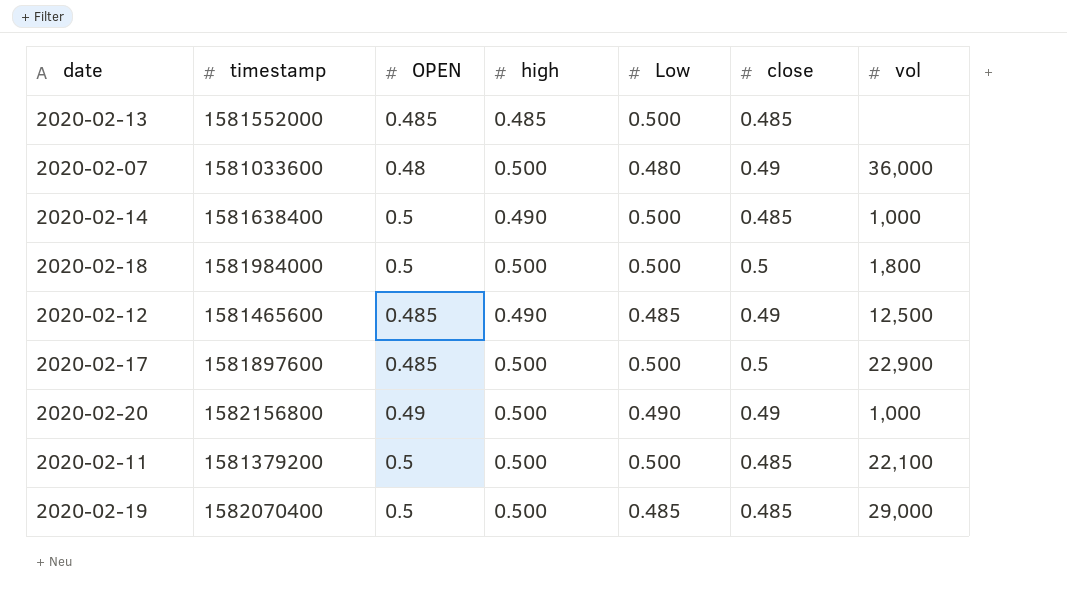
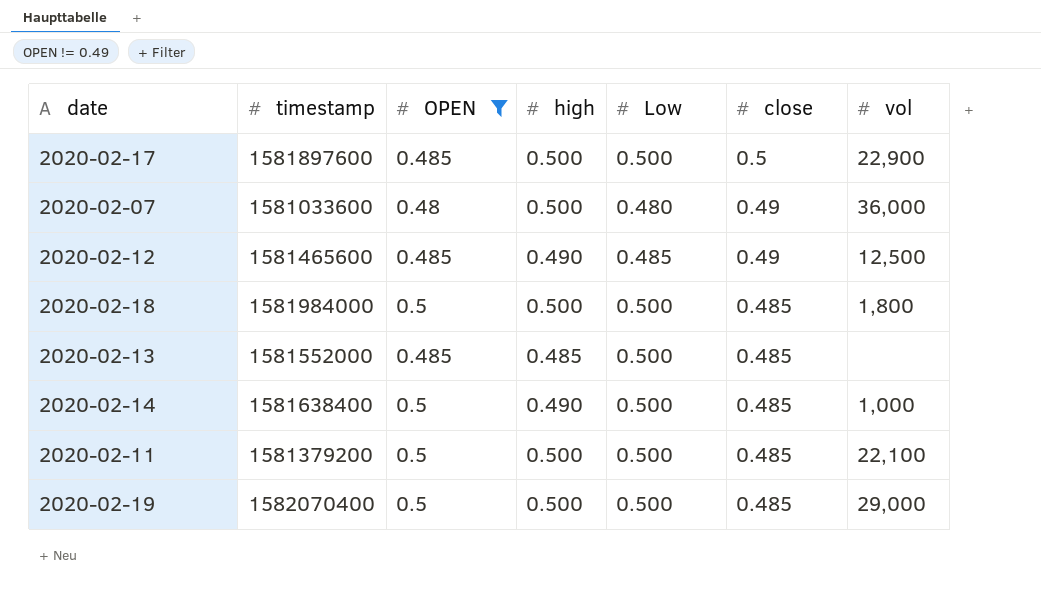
filter: none -> OPEN != 0.49
row order: none -> close descending
2020-02-18 | close: 0.5 -> 0.485
2020-02-19 | Low: 0.485 -> 0.500

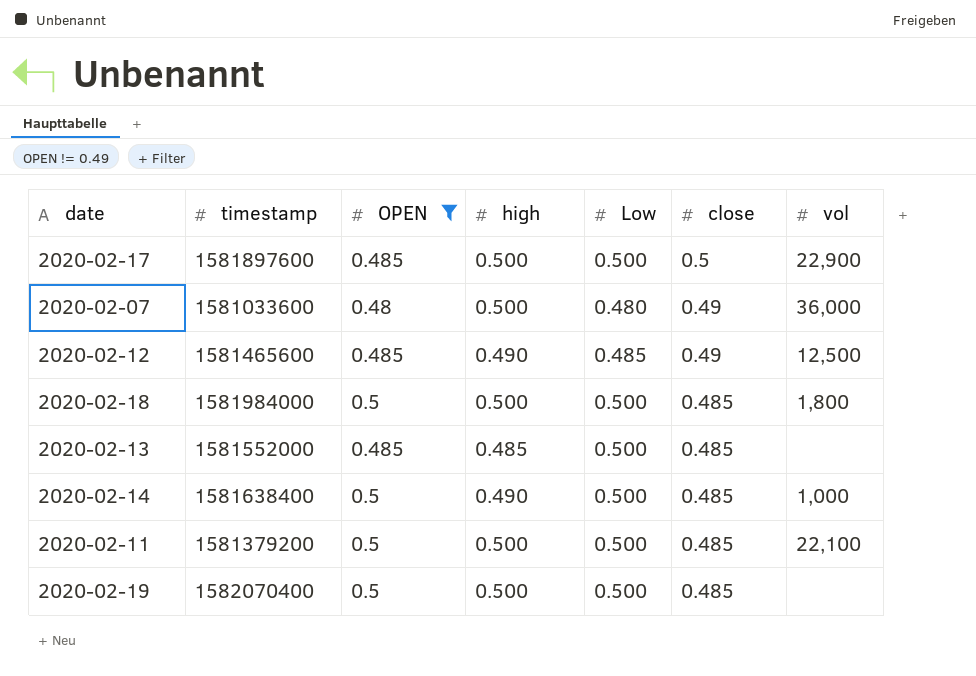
2020-02-19 | vol: 29,000 -> none

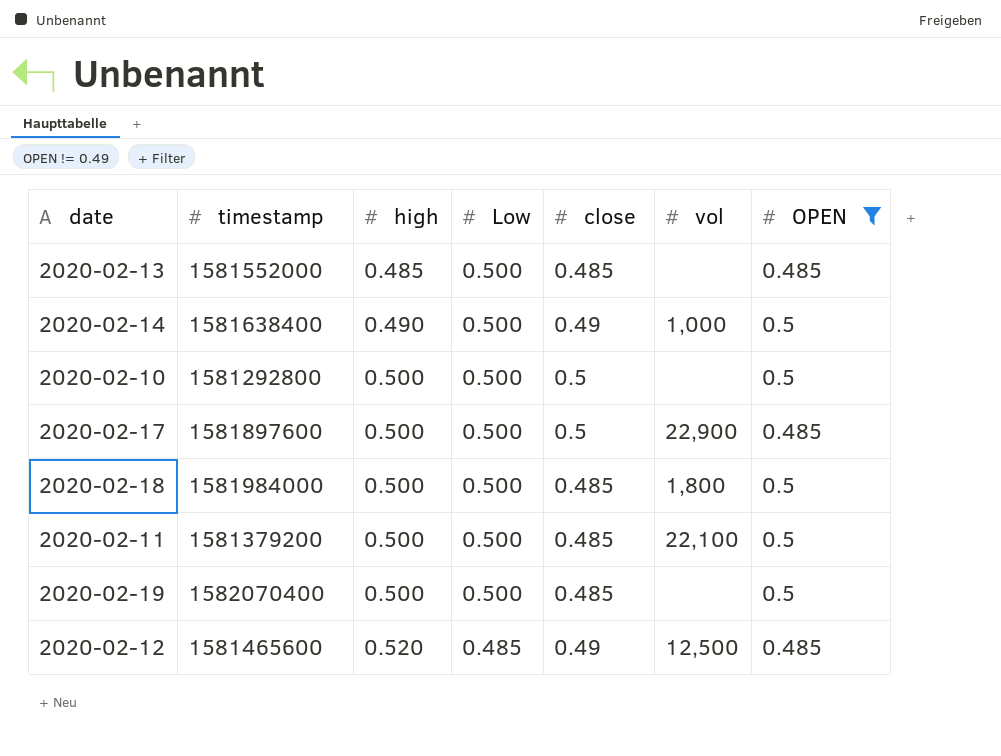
row order: close descending -> high ascending
column OPEN | position: 3 -> 7
row 2020-02-07: 1581033600 | 0.48 | 0.500 | 0.480 | 0.49 | 36,000 -> none
2020-02-14 | close: 0.485 -> 0.49
row 2020-02-10: none -> 1581292800 | 0.500 | 0.500 | 0.5 | none | 0.5
2020-02-12 | high: 0.490 -> 0.520

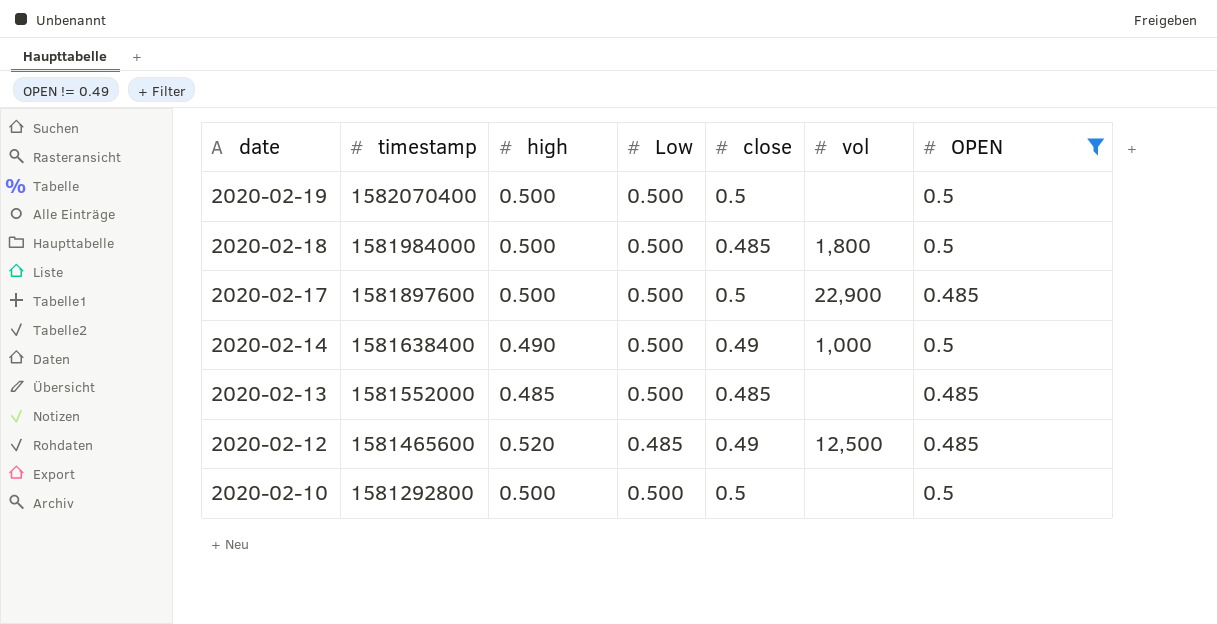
row order: high ascending -> date descending
row 2020-02-11: 1581379200 | 0.500 | 0.500 | 0.485 | 22,100 | 0.5 -> none
2020-02-19 | close: 0.485 -> 0.5

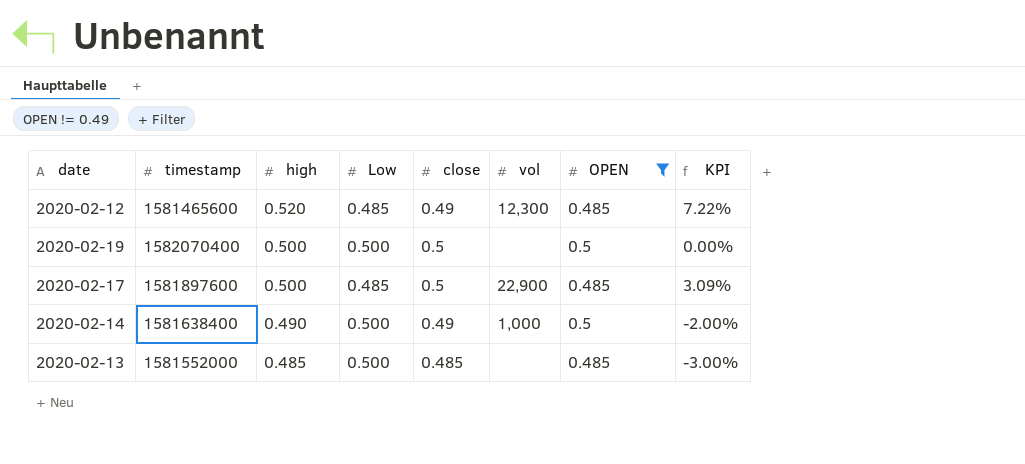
row order: date descending -> high descending
column KPI | formula: none -> ([high] - [Low]) / [Low]
row 2020-02-18: 1581984000 | 0.500 | 0.500 | 0.485 | 1,800 | 0.5 -> none
row 2020-02-10: 1581292800 | 0.500 | 0.500 | 0.5 | none | 0.5 -> none
2020-02-12 | vol: 12,500 -> 12,300
2020-02-17 | Low: 0.500 -> 0.485

